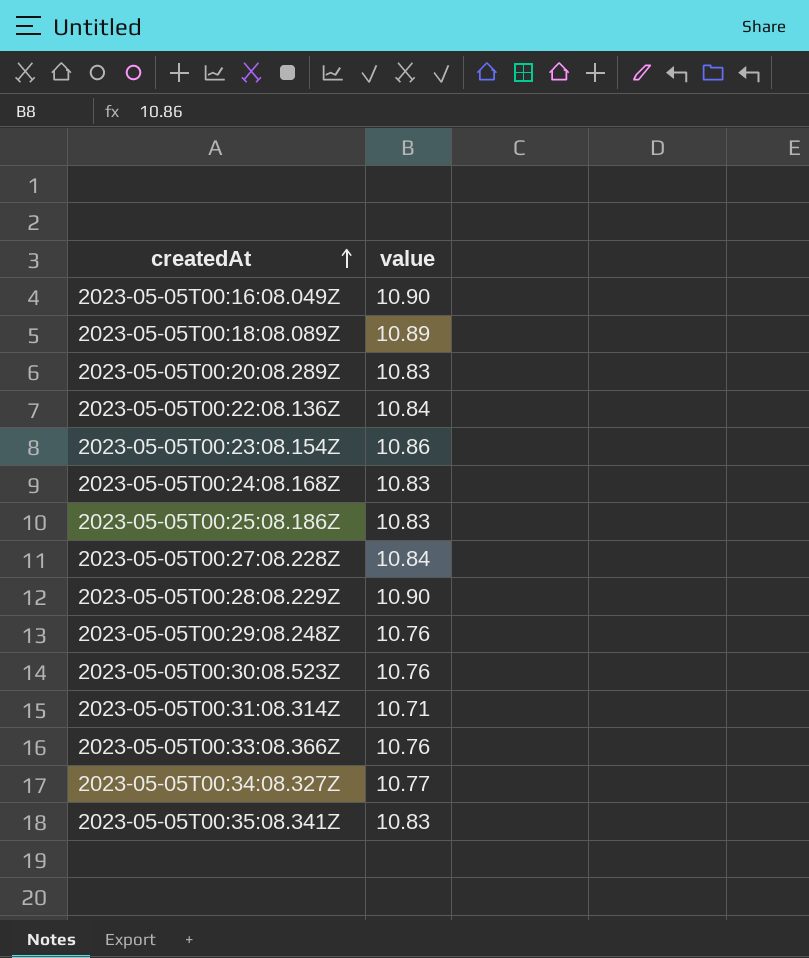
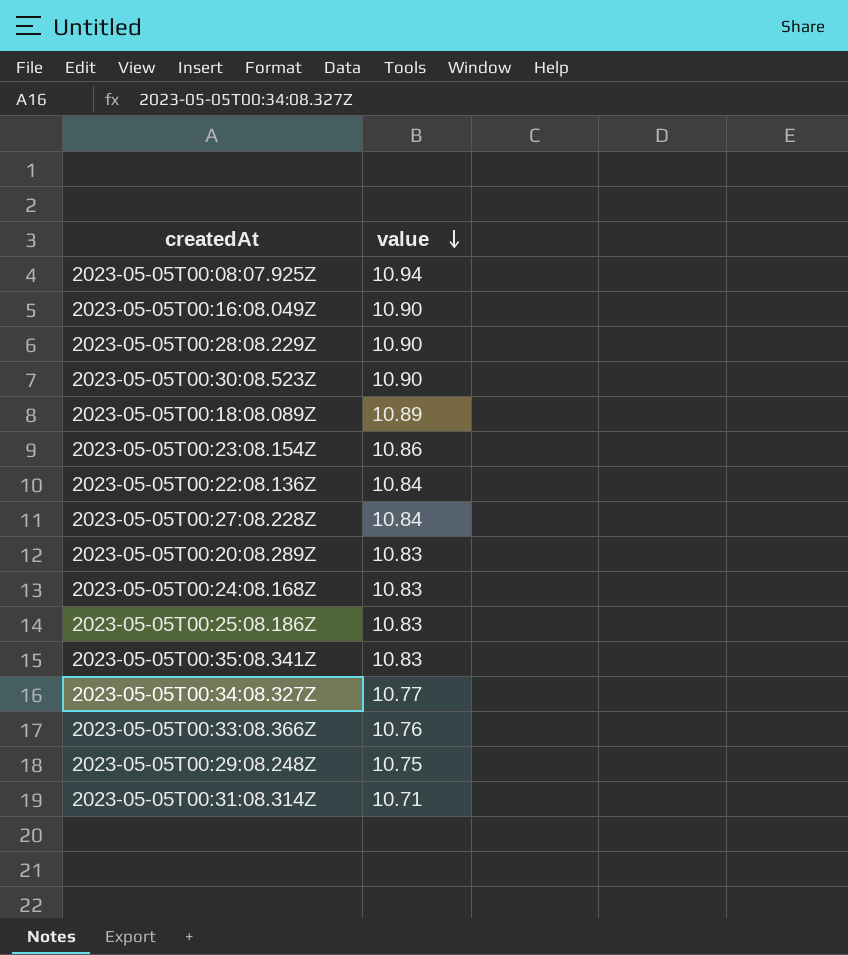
row order: createdAt ascending -> value descending
row 2023-05-05T00:08:07.925Z: none -> 10.94
2023-05-05T00:30:08.523Z | value: 10.76 -> 10.90
2023-05-05T00:29:08.248Z | value: 10.76 -> 10.75

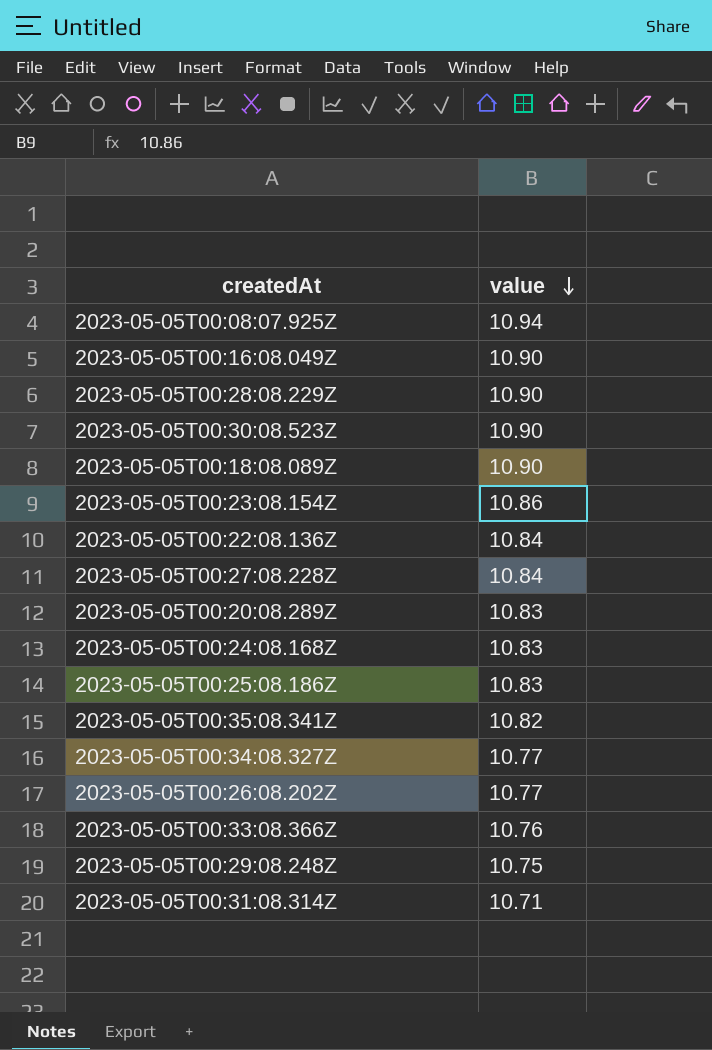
2023-05-05T00:18:08.089Z | value: 10.89 -> 10.90
2023-05-05T00:35:08.341Z | value: 10.83 -> 10.82
row 2023-05-05T00:26:08.202Z: none -> 10.77

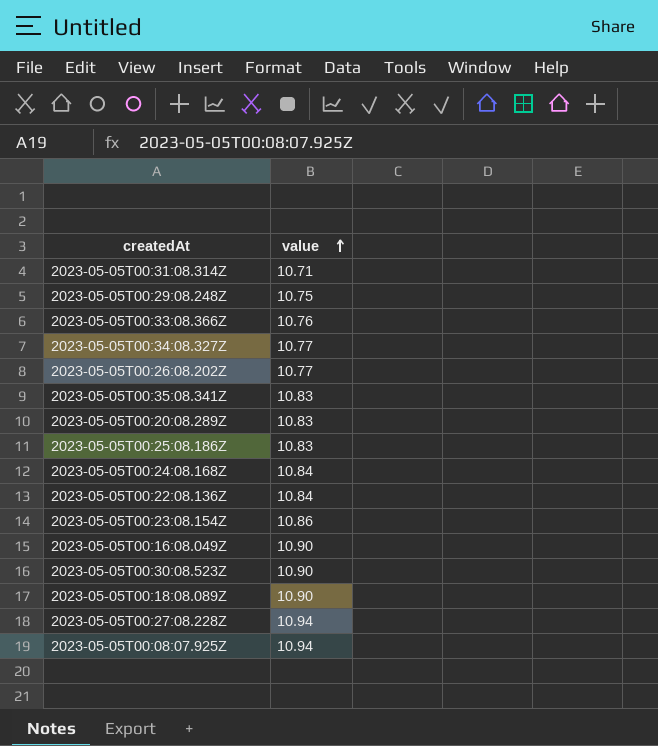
row order: value descending -> value ascending
row 2023-05-05T00:28:08.229Z: 10.90 -> none
2023-05-05T00:35:08.341Z | value: 10.82 -> 10.83
2023-05-05T00:24:08.168Z | value: 10.83 -> 10.84
2023-05-05T00:27:08.228Z | value: 10.84 -> 10.94

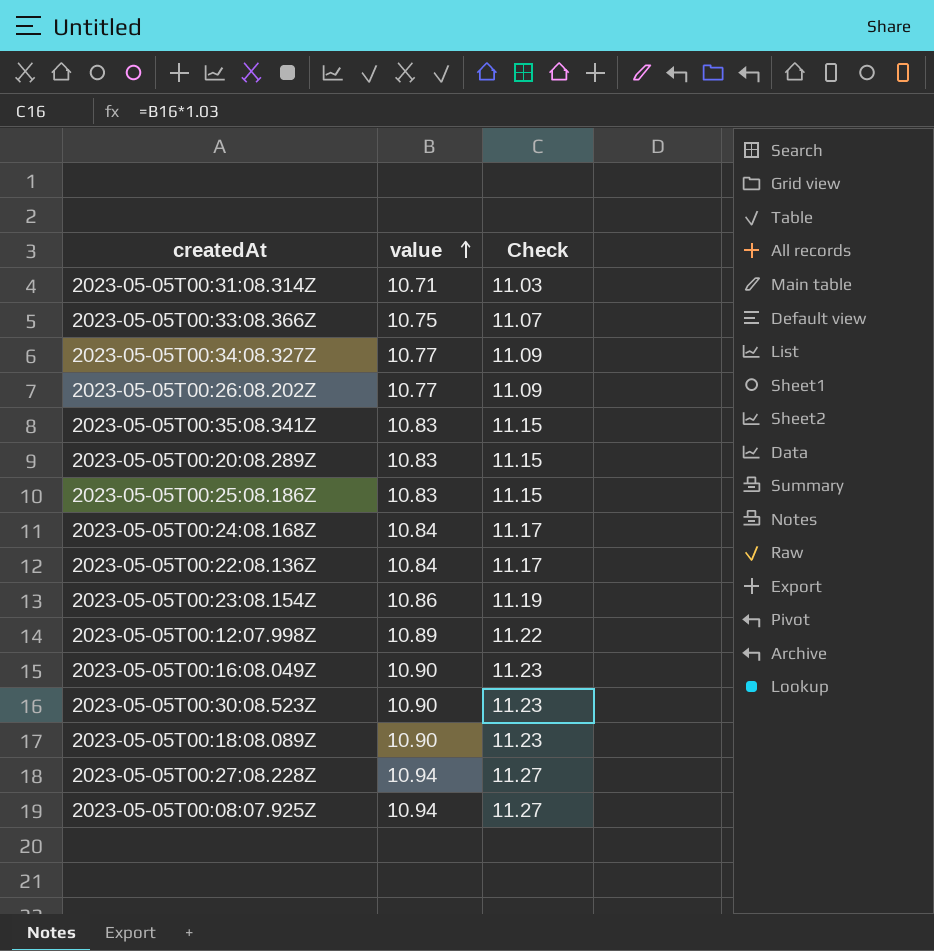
column Check | formula: none -> [value] * 1.03
row 2023-05-05T00:29:08.248Z: 10.75 -> none
2023-05-05T00:33:08.366Z | value: 10.76 -> 10.75
row 2023-05-05T00:12:07.998Z: none -> 10.89 | 11.22

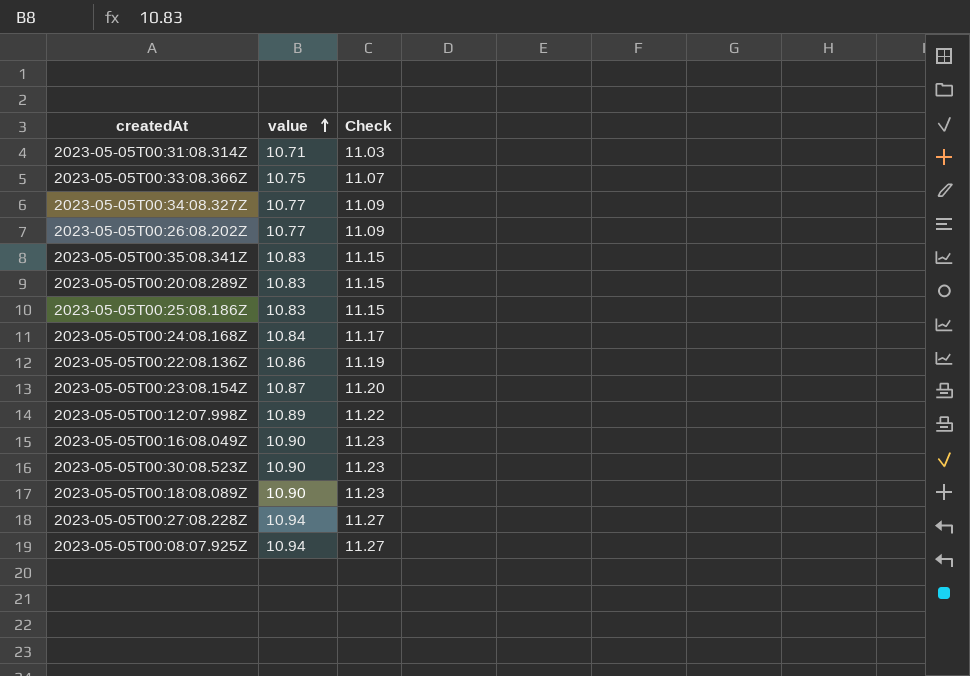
2023-05-05T00:22:08.136Z | value: 10.84 -> 10.86
2023-05-05T00:22:08.136Z | Check: 11.17 -> 11.19
2023-05-05T00:23:08.154Z | value: 10.86 -> 10.87
2023-05-05T00:23:08.154Z | Check: 11.19 -> 11.20

